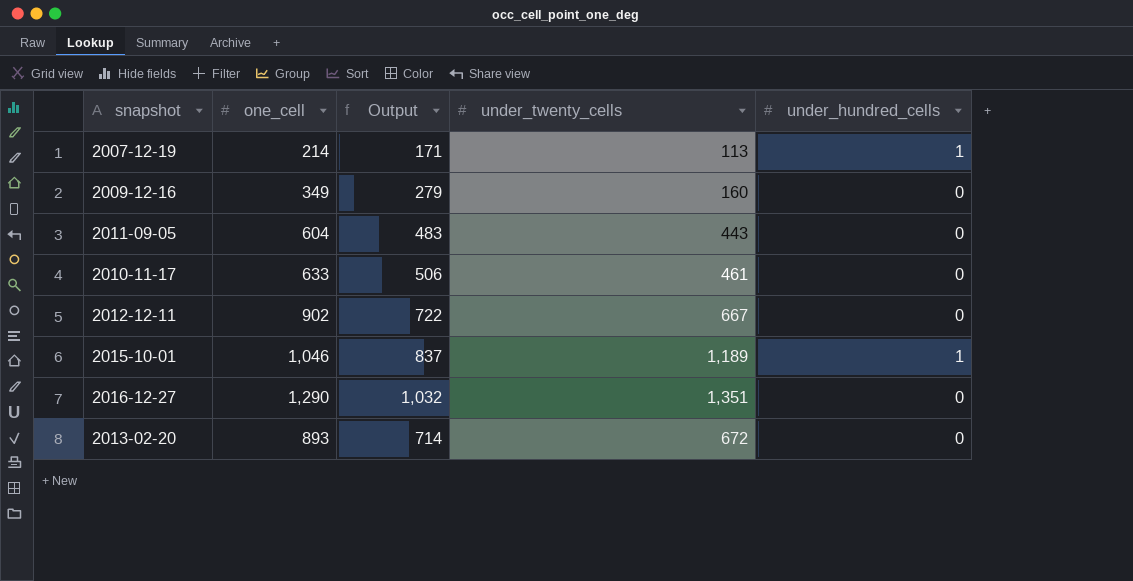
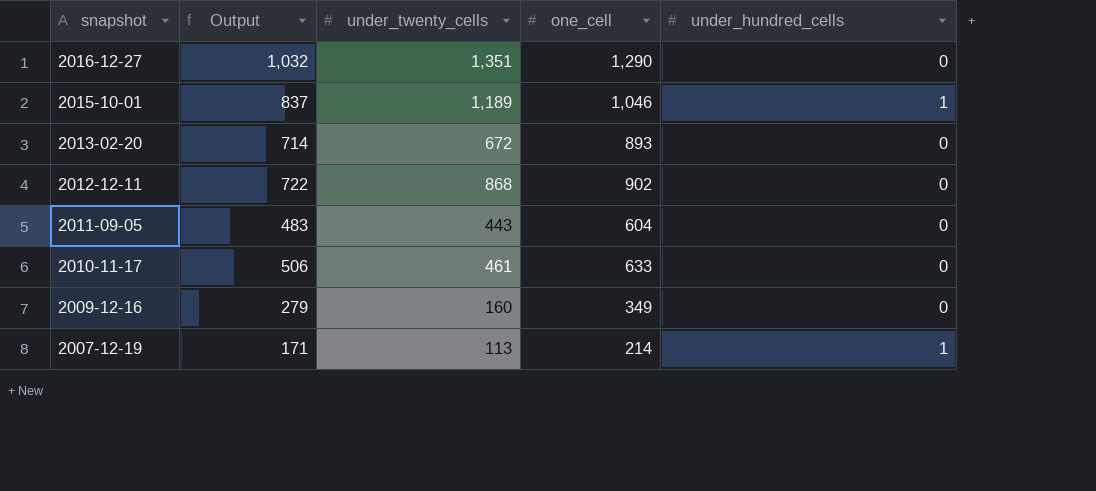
row order: none -> snapshot descending
column one_cell | position: 2 -> 4
2012-12-11 | under_twenty_cells: 667 -> 868

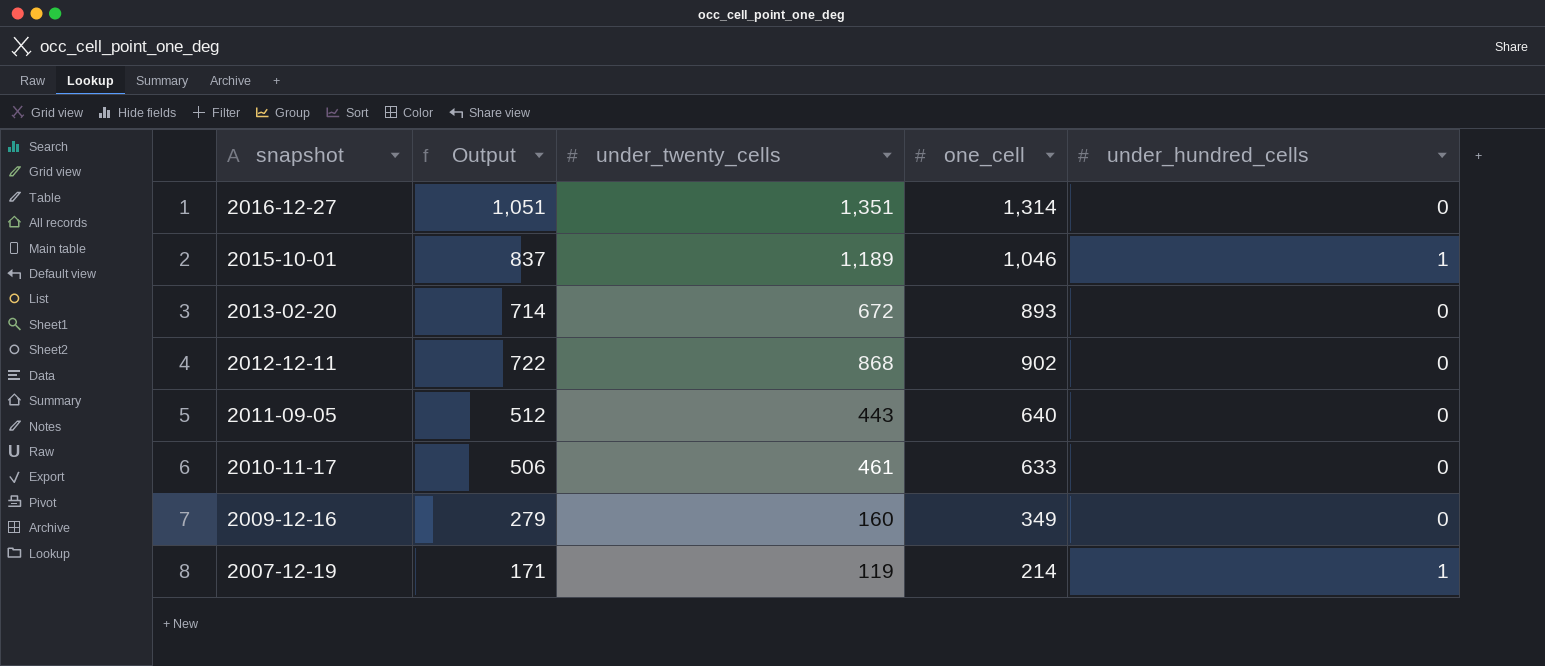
2016-12-27 | Output: 1,032 -> 1,051
2016-12-27 | one_cell: 1,290 -> 1,314
2011-09-05 | Output: 483 -> 512
2011-09-05 | one_cell: 604 -> 640
2007-12-19 | under_twenty_cells: 113 -> 119

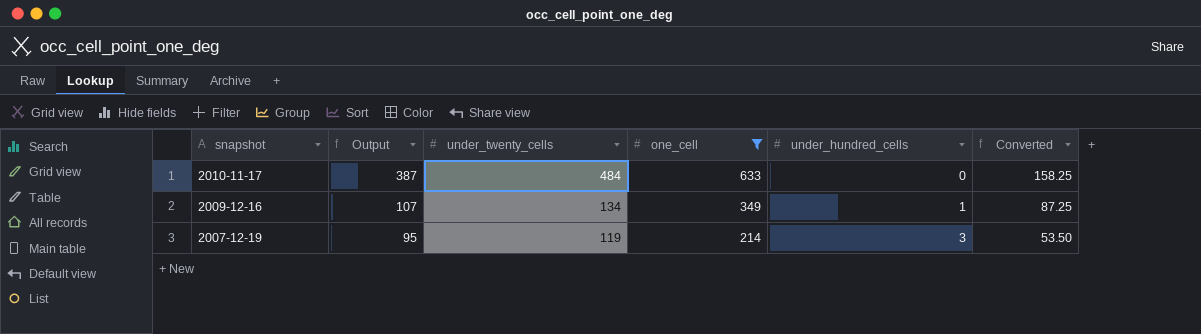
filter: none -> one_cell <= 633
column Output | formula: [one_cell] * 0.8 -> [under_twenty_cells] * 0.8
column Converted | formula: none -> [one_cell] * 0.25
2010-11-17 | under_twenty_cells: 461 -> 484
2009-12-16 | under_twenty_cells: 160 -> 134
2009-12-16 | under_hundred_cells: 0 -> 1
2007-12-19 | under_hundred_cells: 1 -> 3

